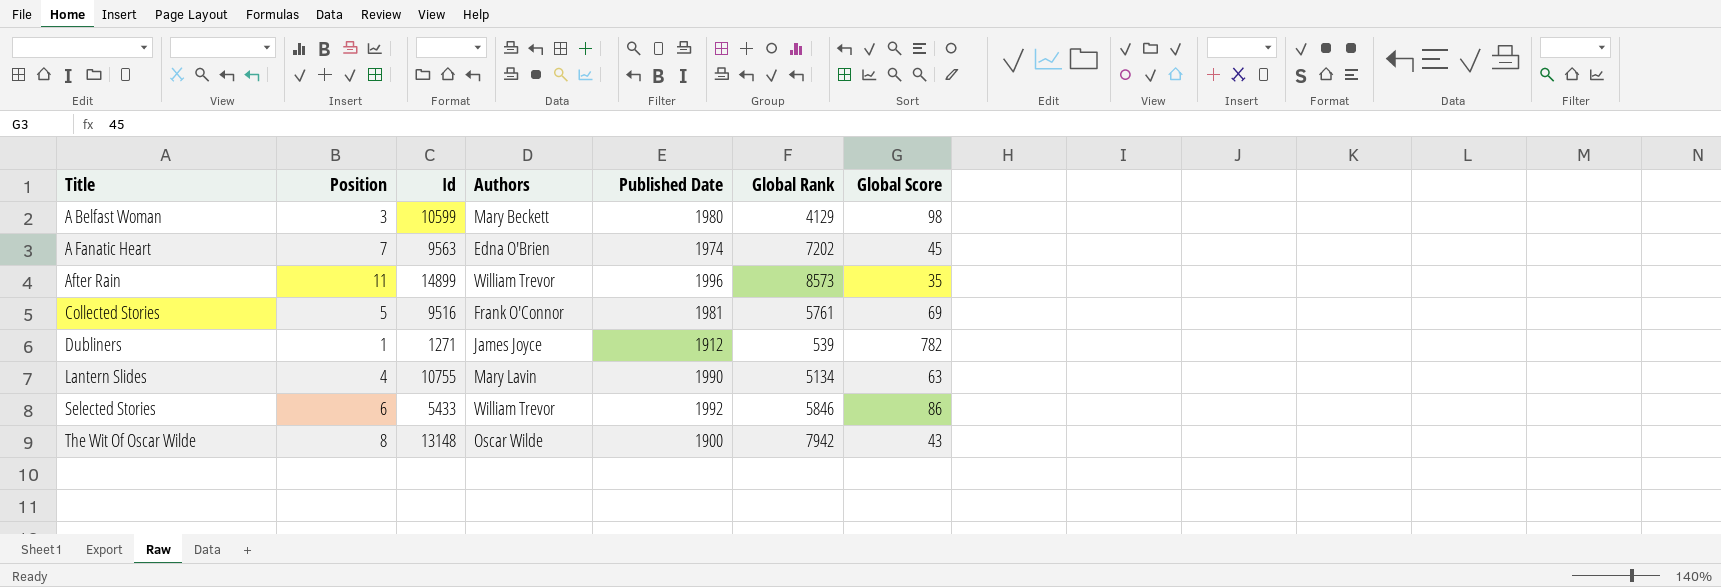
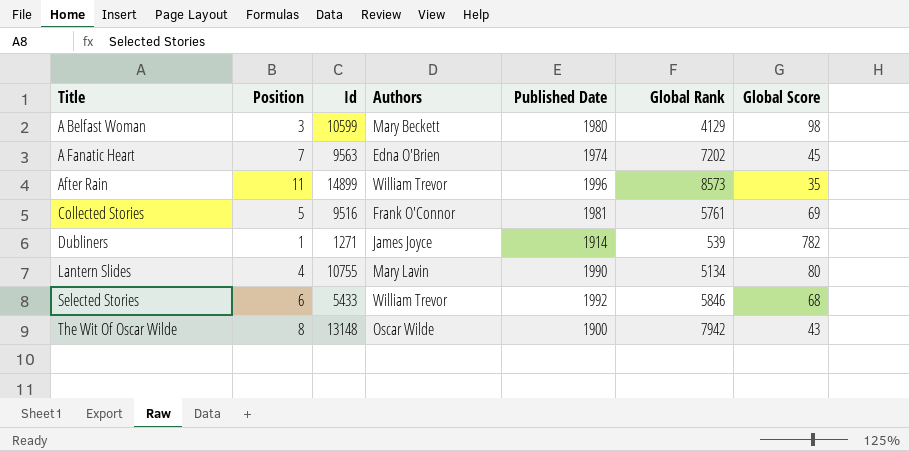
Dubliners | Published Date: 1912 -> 1914
Lantern Slides | Global Score: 63 -> 80
Selected Stories | Global Score: 86 -> 68

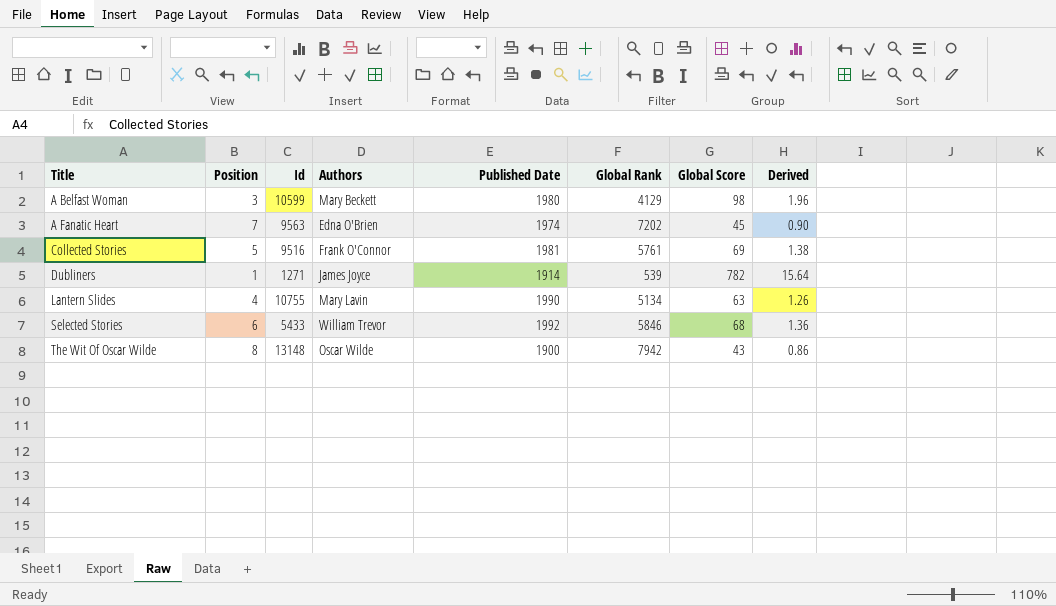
column Derived | formula: none -> [Global Score] * 0.02
row After Rain: 11 | 14899 | William Trevor | 1996 | 8573 | 35 -> none
Lantern Slides | Global Score: 80 -> 63

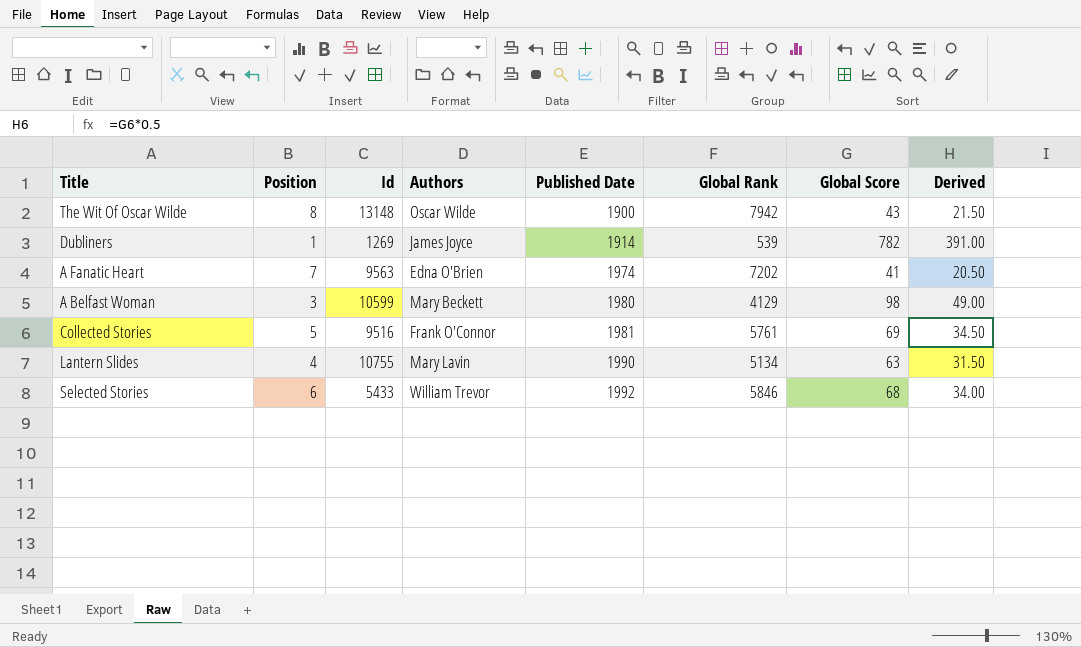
row order: Title ascending -> Published Date ascending
column Derived | formula: [Global Score] * 0.02 -> [Global Score] * 0.5
Dubliners | Id: 1271 -> 1269
A Fanatic Heart | Global Score: 45 -> 41

